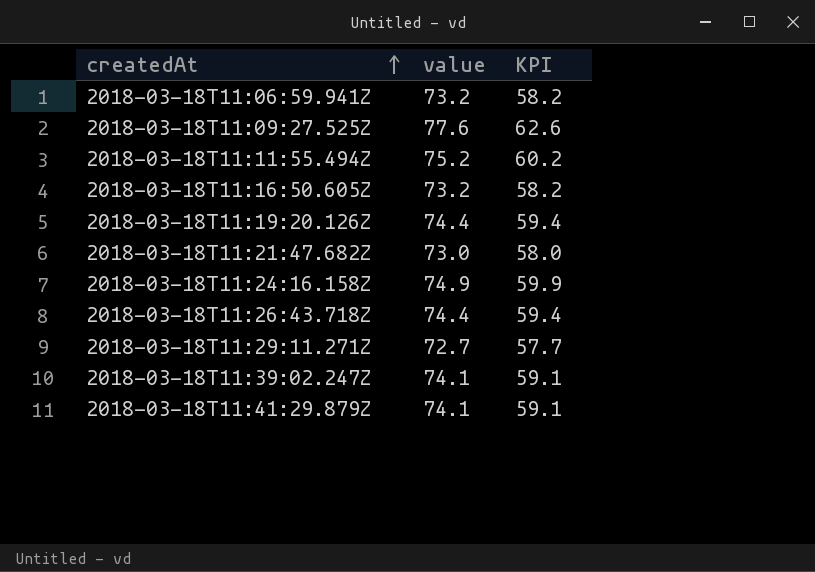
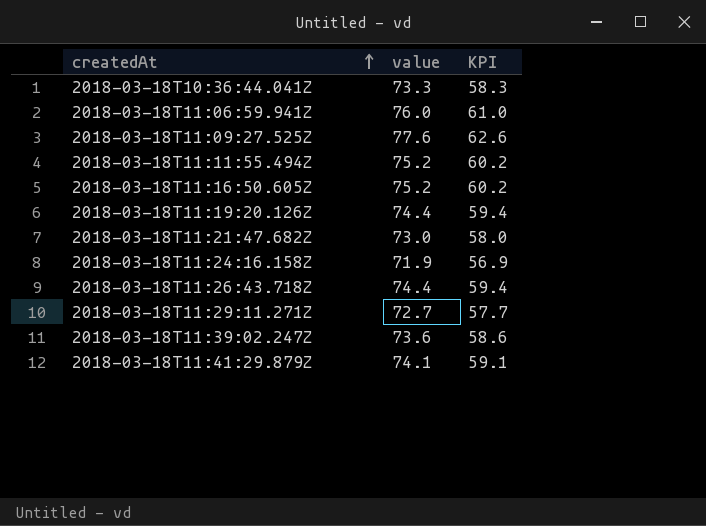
row 2018-03-18T10:36:44.041Z: none -> 73.3 | 58.3
2018-03-18T11:06:59.941Z | value: 73.2 -> 76.0
2018-03-18T11:06:59.941Z | KPI: 58.2 -> 61.0
2018-03-18T11:16:50.605Z | value: 73.2 -> 75.2
2018-03-18T11:16:50.605Z | KPI: 58.2 -> 60.2
2018-03-18T11:24:16.158Z | value: 74.9 -> 71.9
2018-03-18T11:24:16.158Z | KPI: 59.9 -> 56.9
2018-03-18T11:39:02.247Z | value: 74.1 -> 73.6
2018-03-18T11:39:02.247Z | KPI: 59.1 -> 58.6

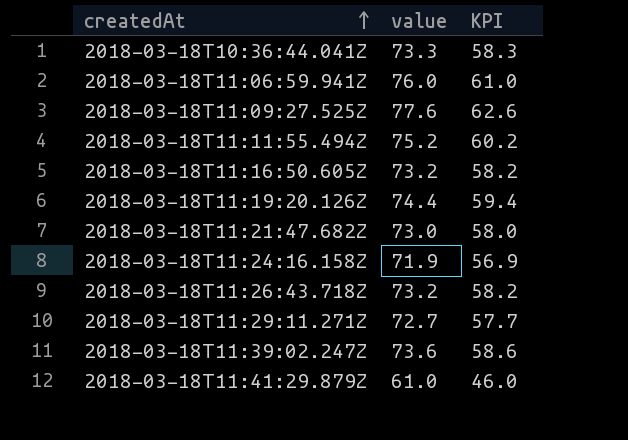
2018-03-18T11:16:50.605Z | value: 75.2 -> 73.2
2018-03-18T11:16:50.605Z | KPI: 60.2 -> 58.2
2018-03-18T11:26:43.718Z | value: 74.4 -> 73.2
2018-03-18T11:26:43.718Z | KPI: 59.4 -> 58.2
2018-03-18T11:41:29.879Z | value: 74.1 -> 61.0
2018-03-18T11:41:29.879Z | KPI: 59.1 -> 46.0

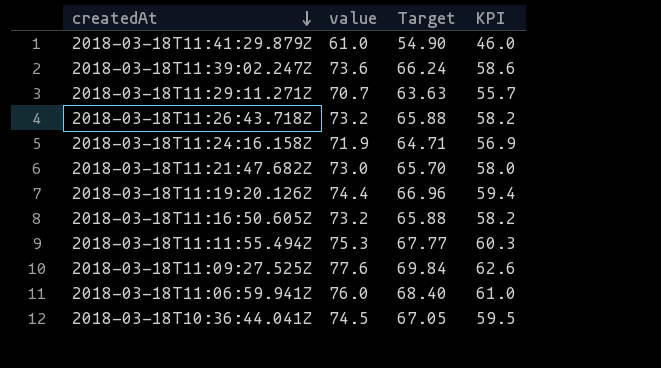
row order: createdAt ascending -> createdAt descending
column Target | formula: none -> [value] * 0.9
2018-03-18T11:29:11.271Z | value: 72.7 -> 70.7
2018-03-18T11:29:11.271Z | KPI: 57.7 -> 55.7
2018-03-18T11:11:55.494Z | value: 75.2 -> 75.3
2018-03-18T11:11:55.494Z | KPI: 60.2 -> 60.3
2018-03-18T10:36:44.041Z | value: 73.3 -> 74.5
2018-03-18T10:36:44.041Z | KPI: 58.3 -> 59.5

